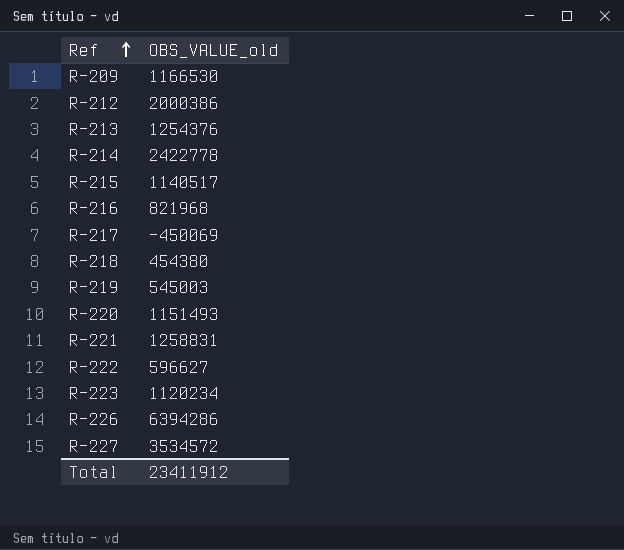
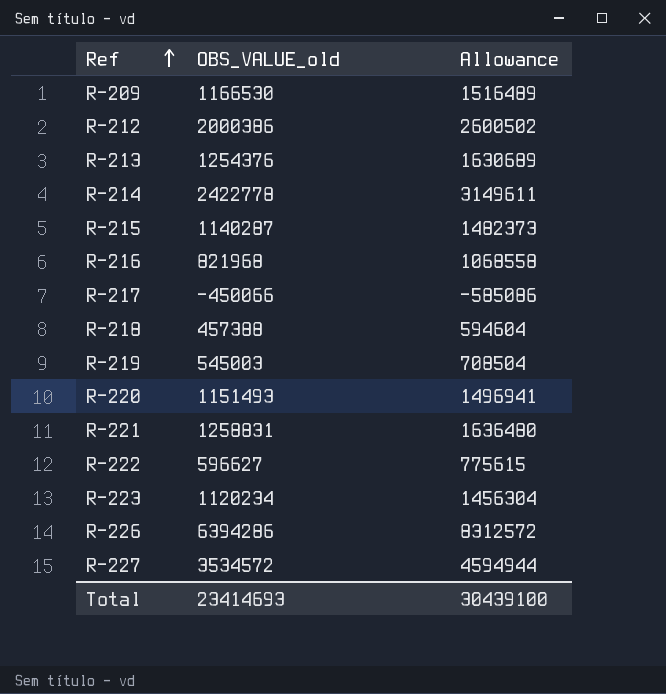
column Allowance | formula: none -> [OBS_VALUE_old] * 1.3
R-215 | OBS_VALUE_old: 1140517 -> 1140287
R-217 | OBS_VALUE_old: -450069 -> -450066
R-218 | OBS_VALUE_old: 454380 -> 457388
Total | OBS_VALUE_old: 23411912 -> 23414693

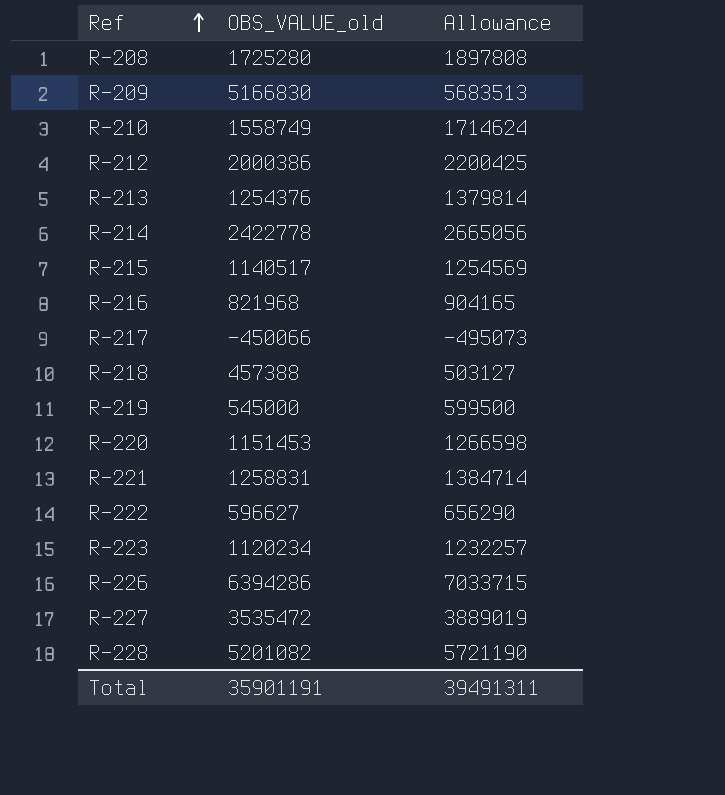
column Allowance | formula: [OBS_VALUE_old] * 1.3 -> [OBS_VALUE_old] * 1.1
row R-208: none -> 1725280 | 1897808
R-209 | OBS_VALUE_old: 1166530 -> 5166830
row R-210: none -> 1558749 | 1714624
R-215 | OBS_VALUE_old: 1140287 -> 1140517
R-219 | OBS_VALUE_old: 545003 -> 545000
R-220 | OBS_VALUE_old: 1151493 -> 1151453
R-227 | OBS_VALUE_old: 3534572 -> 3535472
row R-228: none -> 5201082 | 5721190
Total | OBS_VALUE_old: 23414693 -> 35901191
Total | Allowance: 30439100 -> 39491311

